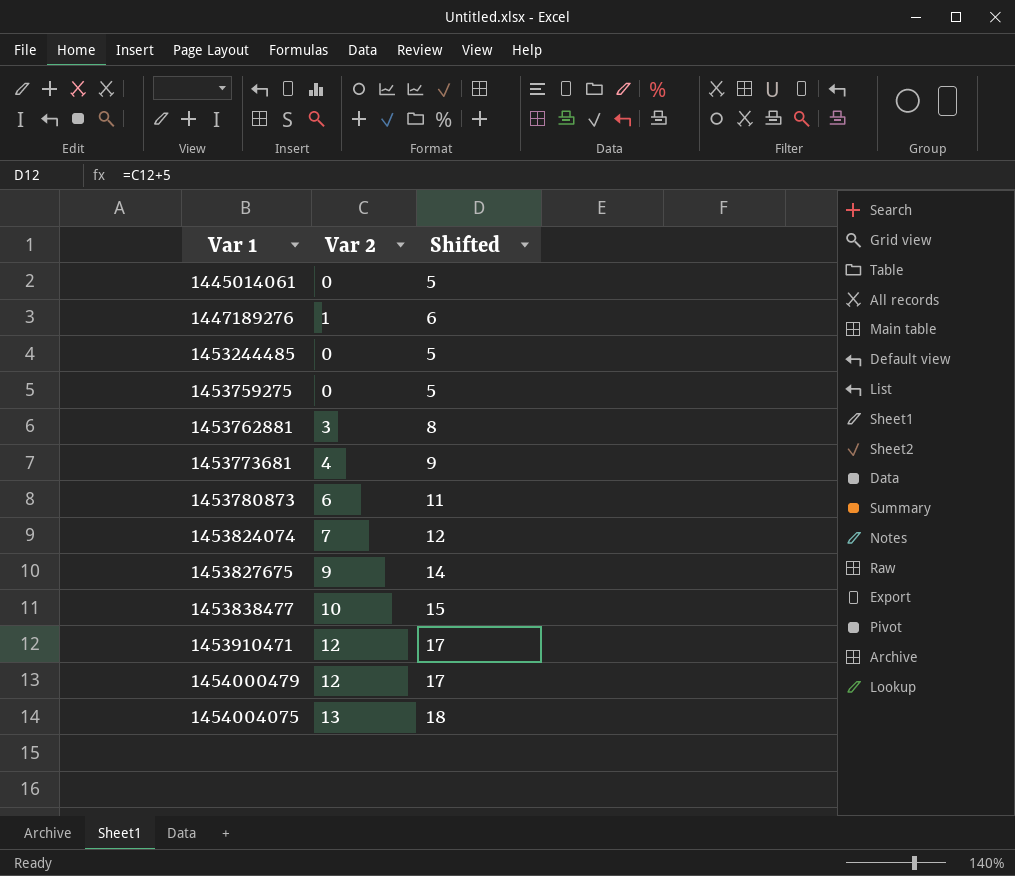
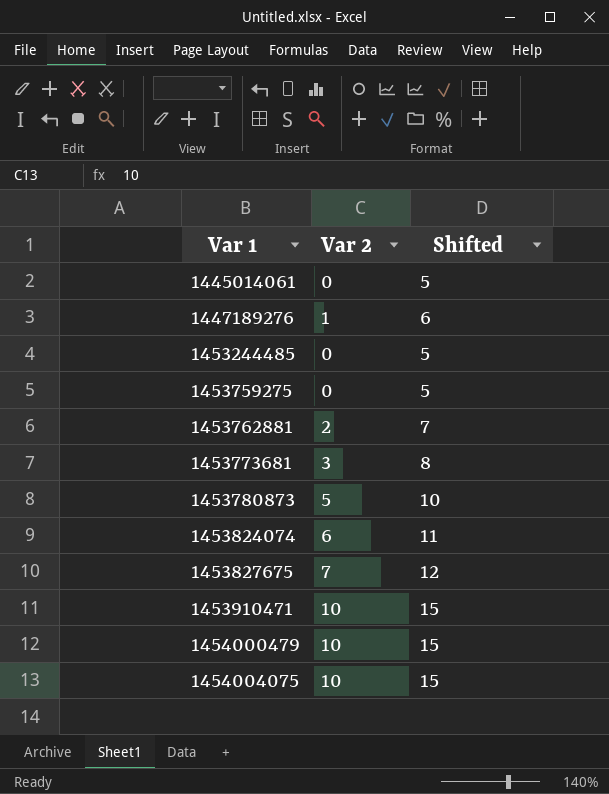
row 1453838477: 10 | 15 -> none
1453762881 | Var 2: 3 -> 2
1453762881 | Shifted: 8 -> 7
1453773681 | Var 2: 4 -> 3
1453773681 | Shifted: 9 -> 8
1453780873 | Var 2: 6 -> 5
1453780873 | Shifted: 11 -> 10
1453824074 | Var 2: 7 -> 6
1453824074 | Shifted: 12 -> 11
1453827675 | Var 2: 9 -> 7
1453827675 | Shifted: 14 -> 12
1453910471 | Var 2: 12 -> 10
1453910471 | Shifted: 17 -> 15
1454000479 | Var 2: 12 -> 10
1454000479 | Shifted: 17 -> 15
1454004075 | Var 2: 13 -> 10
1454004075 | Shifted: 18 -> 15

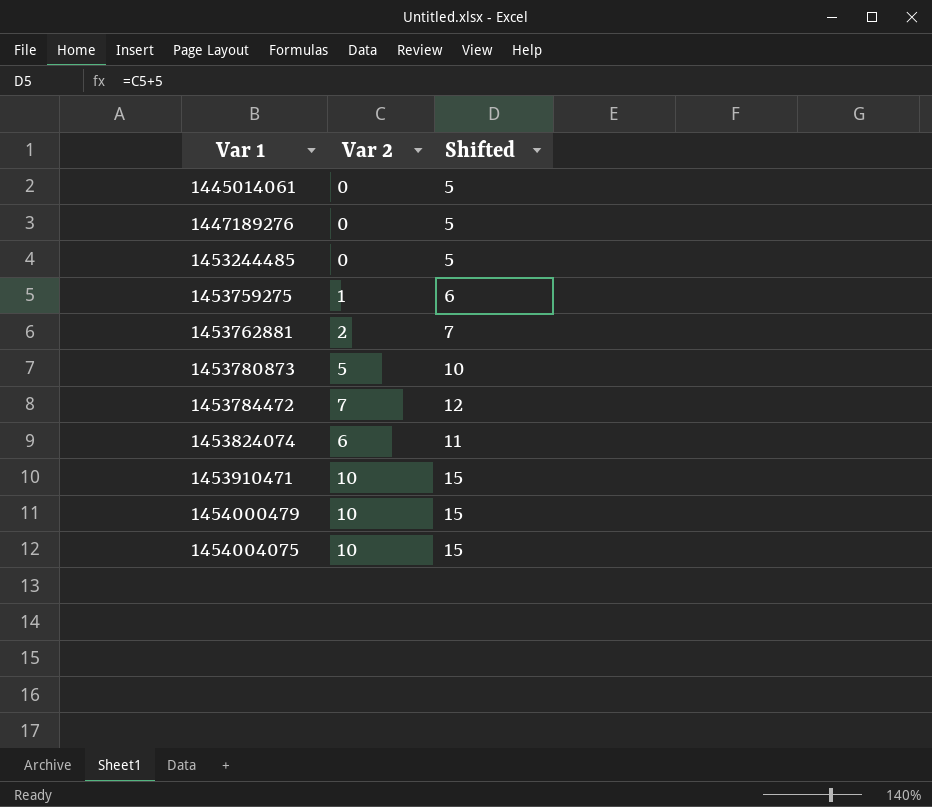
row 1453773681: 3 | 8 -> none
row 1453827675: 7 | 12 -> none
1447189276 | Var 2: 1 -> 0
1447189276 | Shifted: 6 -> 5
1453759275 | Var 2: 0 -> 1
1453759275 | Shifted: 5 -> 6
row 1453784472: none -> 7 | 12

